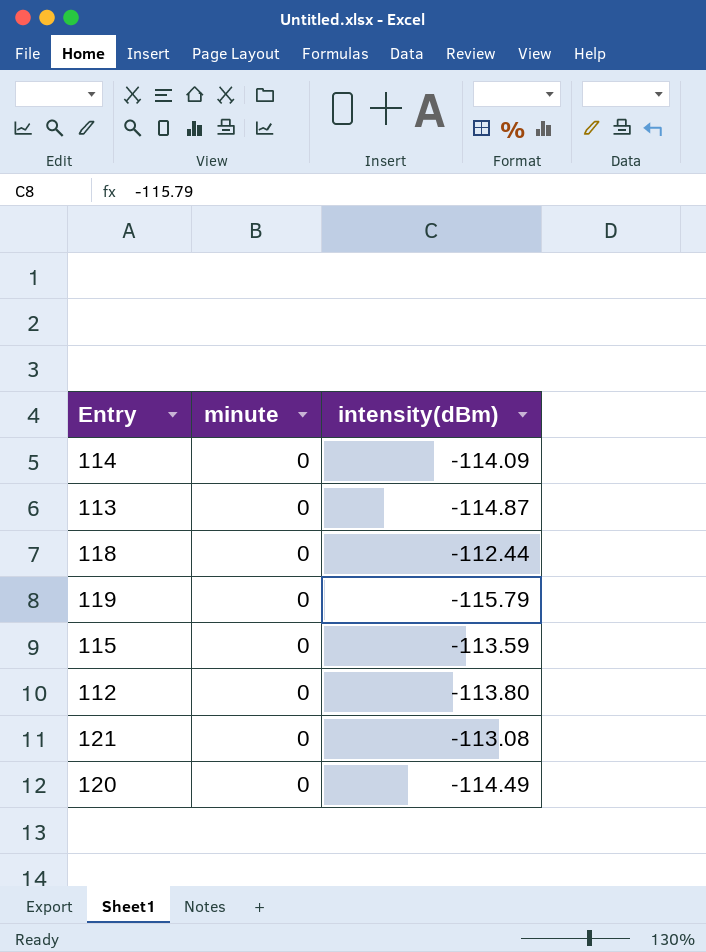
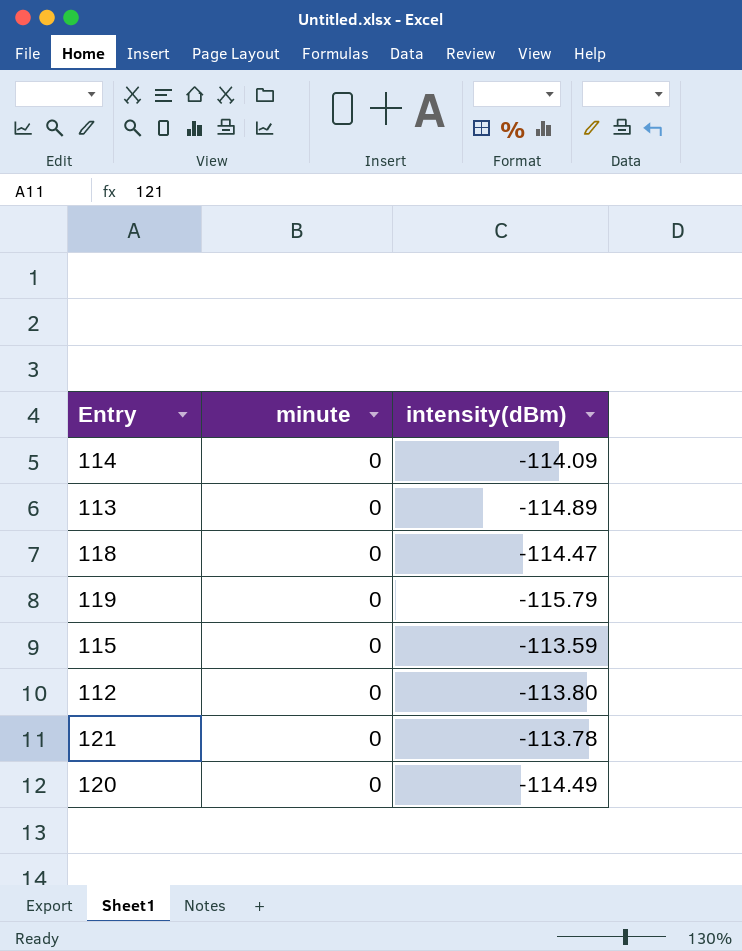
113 | intensity(dBm): -114.87 -> -114.89
118 | intensity(dBm): -112.44 -> -114.47
121 | intensity(dBm): -113.08 -> -113.78

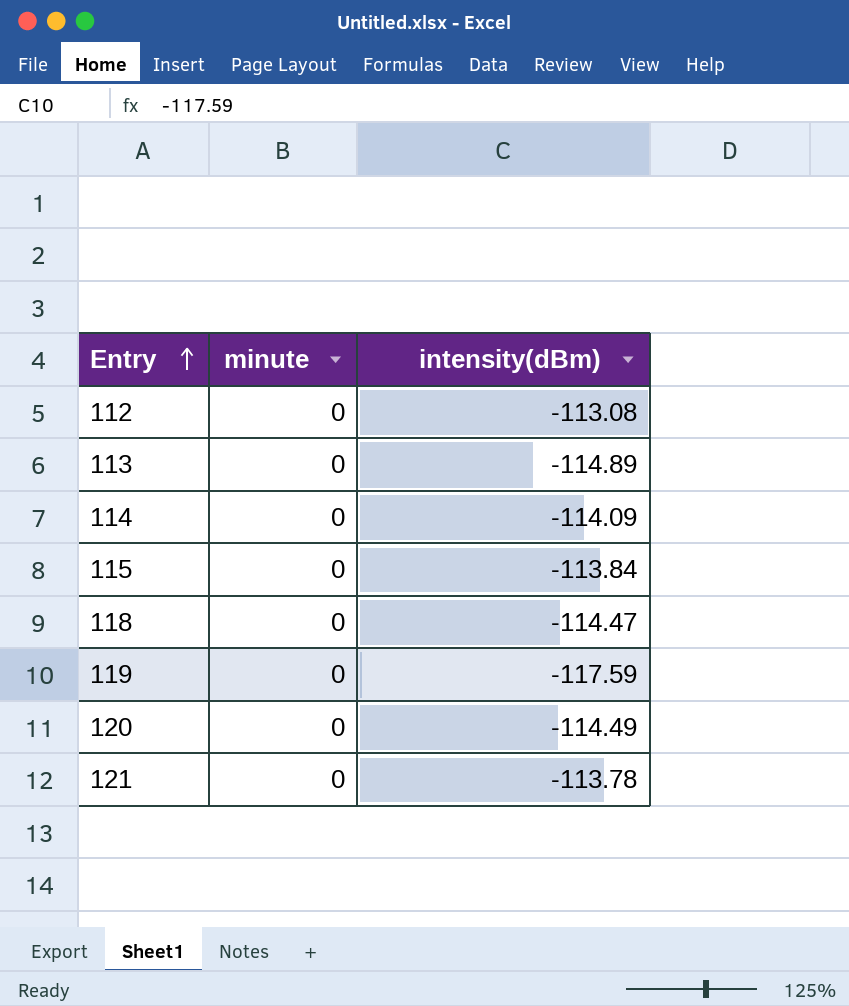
row order: none -> Entry ascending
112 | intensity(dBm): -113.80 -> -113.08
115 | intensity(dBm): -113.59 -> -113.84
119 | intensity(dBm): -115.79 -> -117.59

